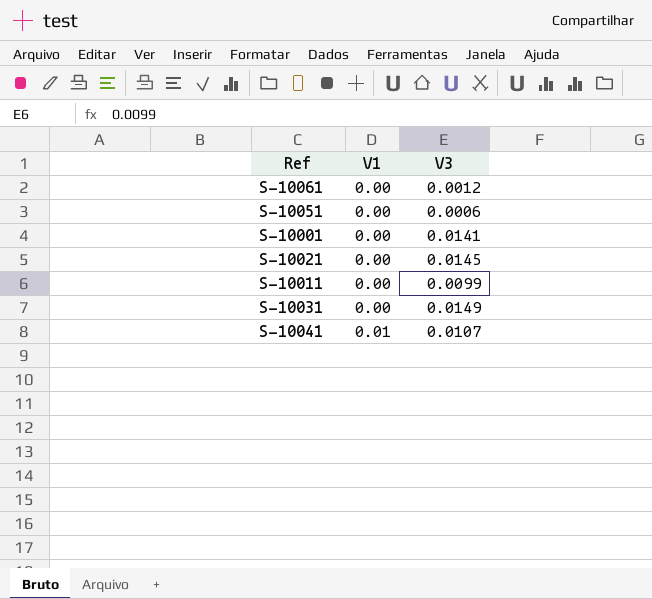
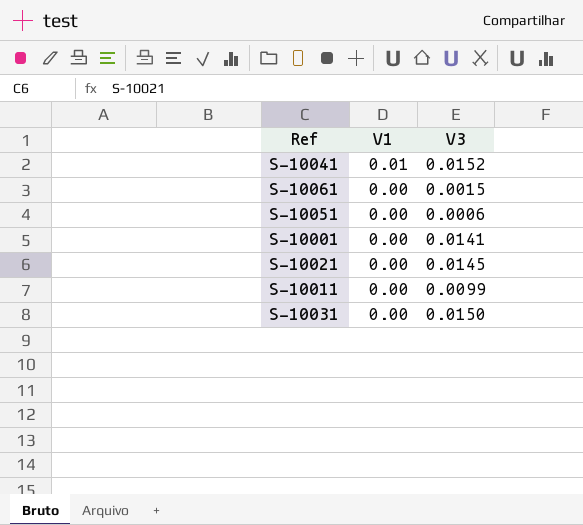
row order: V1 ascending -> V1 descending
S-10041 | V3: 0.0107 -> 0.0152
S-10061 | V3: 0.0012 -> 0.0015
S-10031 | V3: 0.0149 -> 0.0150

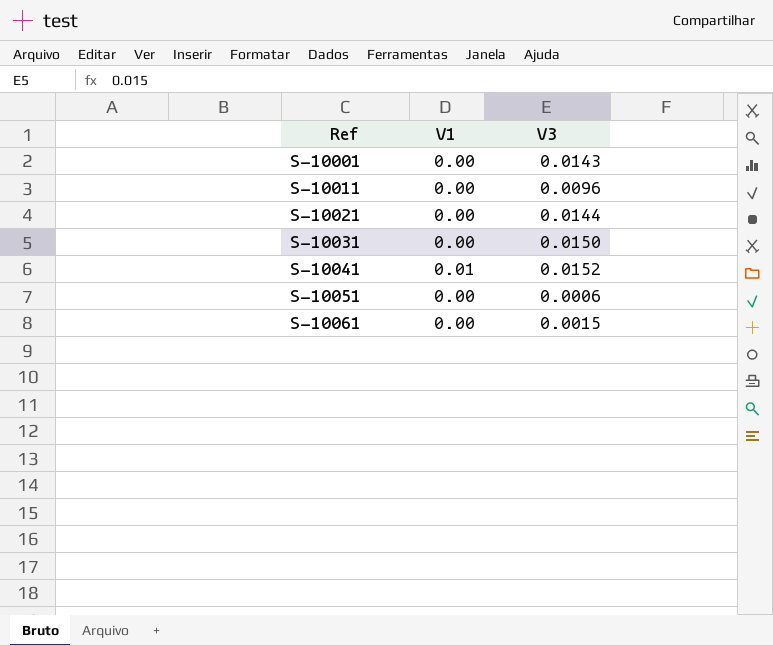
row order: V1 descending -> Ref ascending
S-10001 | V3: 0.0141 -> 0.0143
S-10011 | V3: 0.0099 -> 0.0096
S-10021 | V3: 0.0145 -> 0.0144

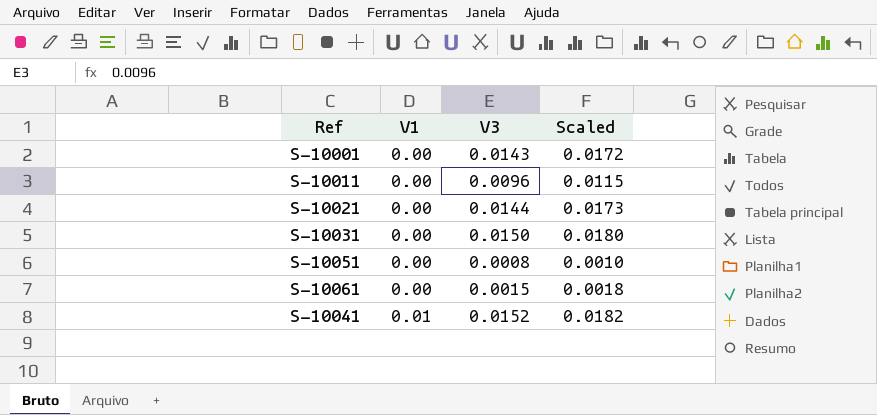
row order: Ref ascending -> V1 ascending
column Scaled | formula: none -> [V3] * 1.2
S-10051 | V3: 0.0006 -> 0.0008

